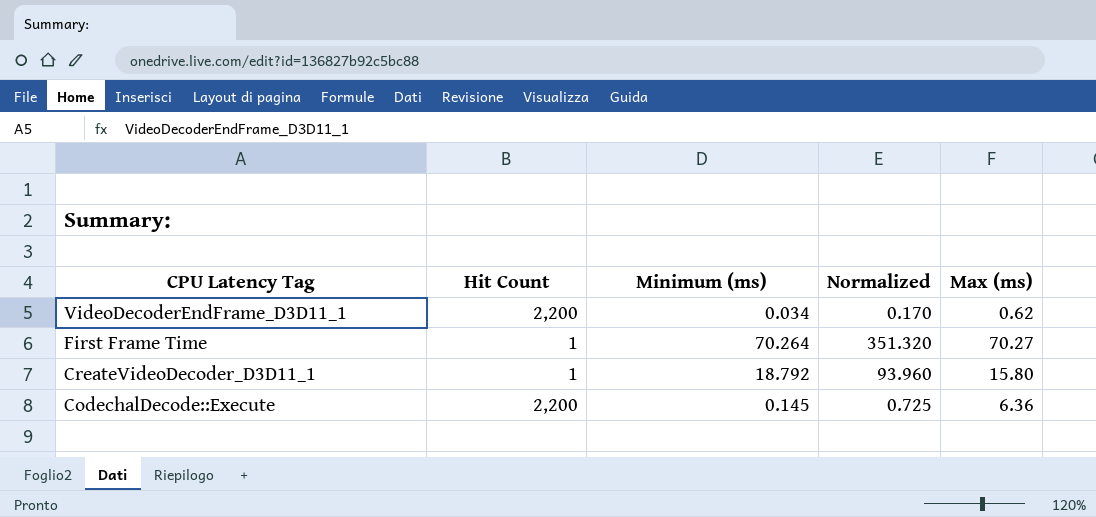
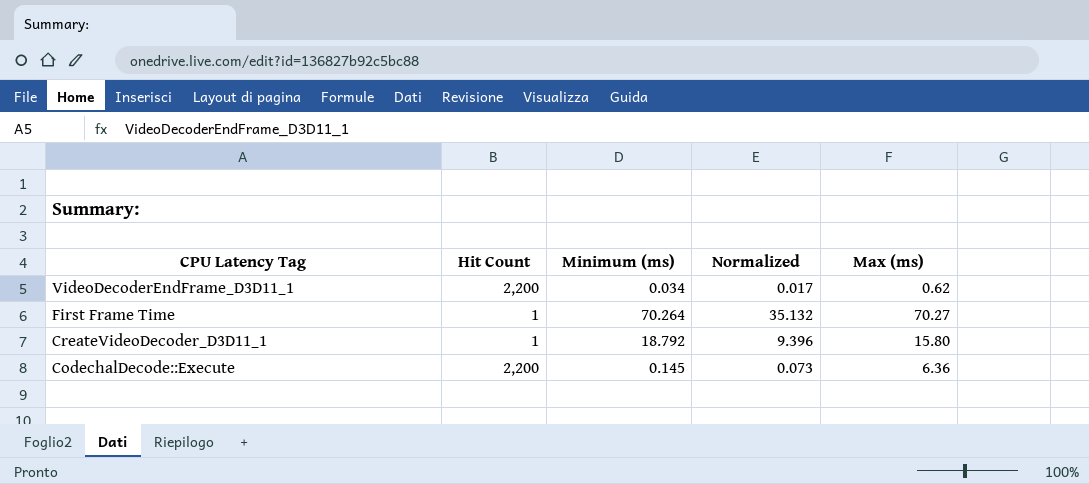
column Normalized | formula: [Minimum (ms)] * 5 -> [Minimum (ms)] * 0.5

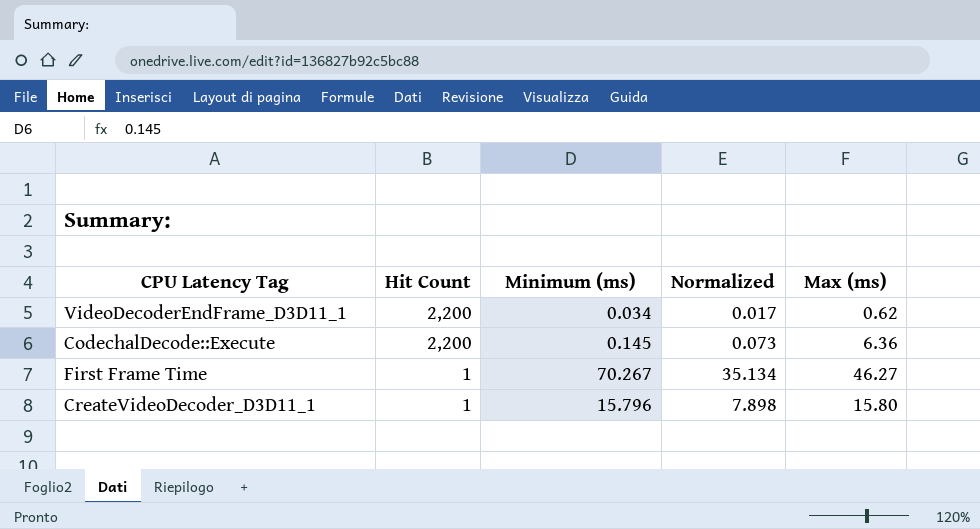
row order: CPU Latency Tag descending -> Hit Count descending
First Frame Time | Minimum (ms): 70.264 -> 70.267
First Frame Time | Normalized: 35.132 -> 35.134
First Frame Time | Max (ms): 70.27 -> 46.27
CreateVideoDecoder_D3D11_1 | Minimum (ms): 18.792 -> 15.796
CreateVideoDecoder_D3D11_1 | Normalized: 9.396 -> 7.898

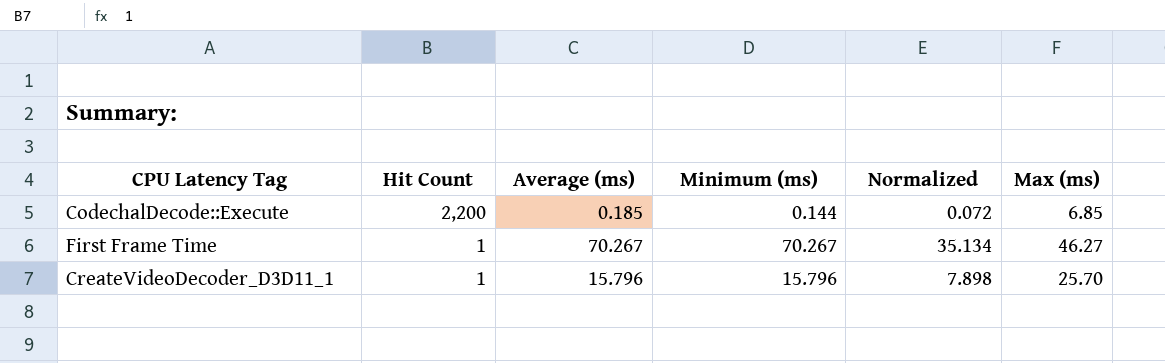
column Average (ms) | position: none -> 3
row VideoDecoderEndFrame_D3D11_1: 2,200 | 0.034 | 0.017 | 0.62 -> none
CodechalDecode::Execute | Minimum (ms): 0.145 -> 0.144
CodechalDecode::Execute | Normalized: 0.073 -> 0.072
CodechalDecode::Execute | Max (ms): 6.36 -> 6.85
CreateVideoDecoder_D3D11_1 | Max (ms): 15.80 -> 25.70

